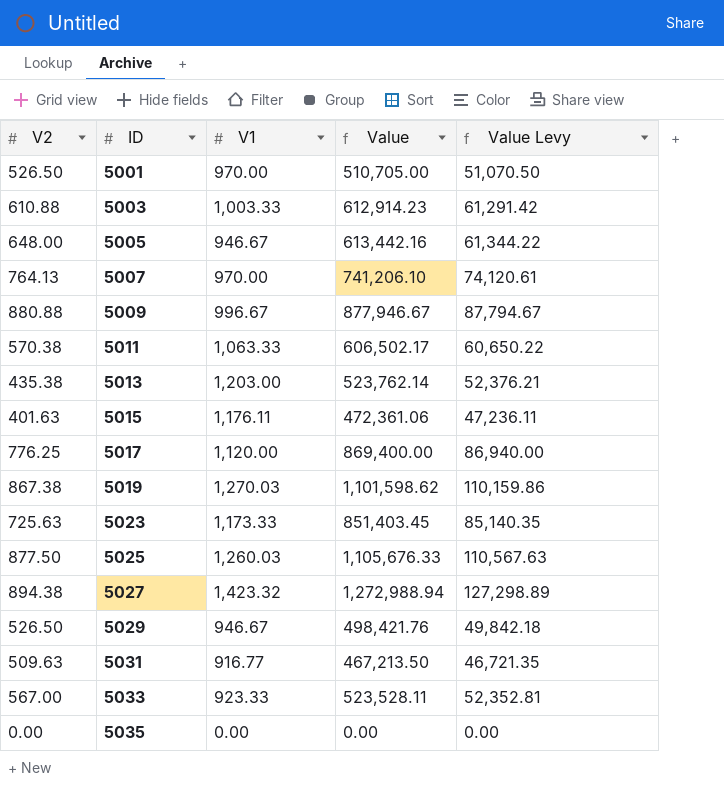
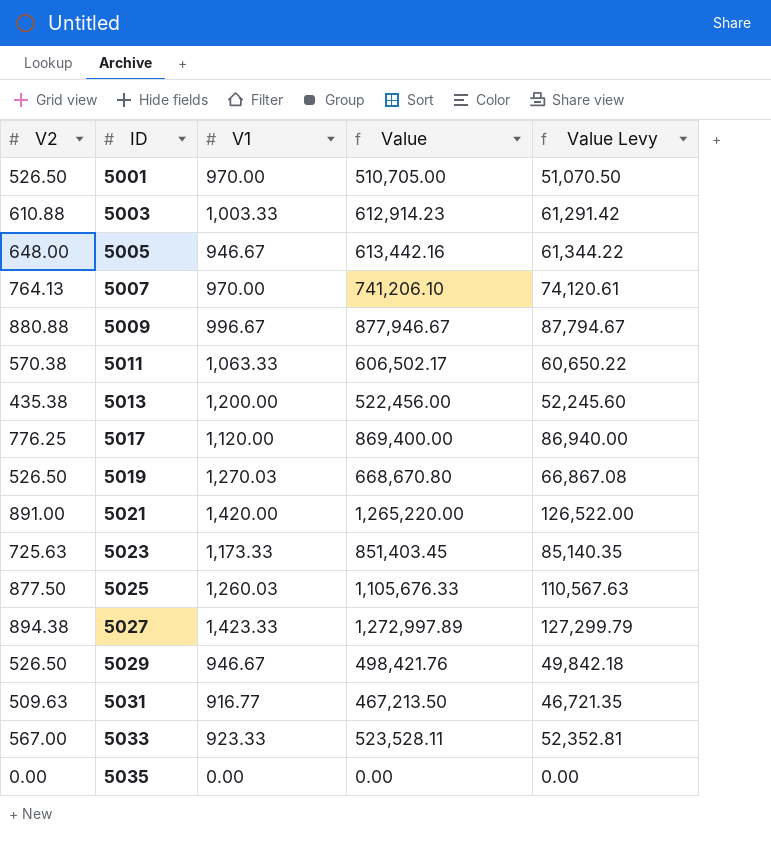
row 5015: 401.63 | 1,176.11 | 472,361.06 | 47,236.11 -> none
5013 | V1: 1,203.00 -> 1,200.00
5013 | Value: 523,762.14 -> 522,456.00
5013 | Value Levy: 52,376.21 -> 52,245.60
5019 | V2: 867.38 -> 526.50
5019 | Value: 1,101,598.62 -> 668,670.80
5019 | Value Levy: 110,159.86 -> 66,867.08
row 5021: none -> 891.00 | 1,420.00 | 1,265,220.00 | 126,522.00
5027 | V1: 1,423.32 -> 1,423.33
5027 | Value: 1,272,988.94 -> 1,272,997.89
5027 | Value Levy: 127,298.89 -> 127,299.79

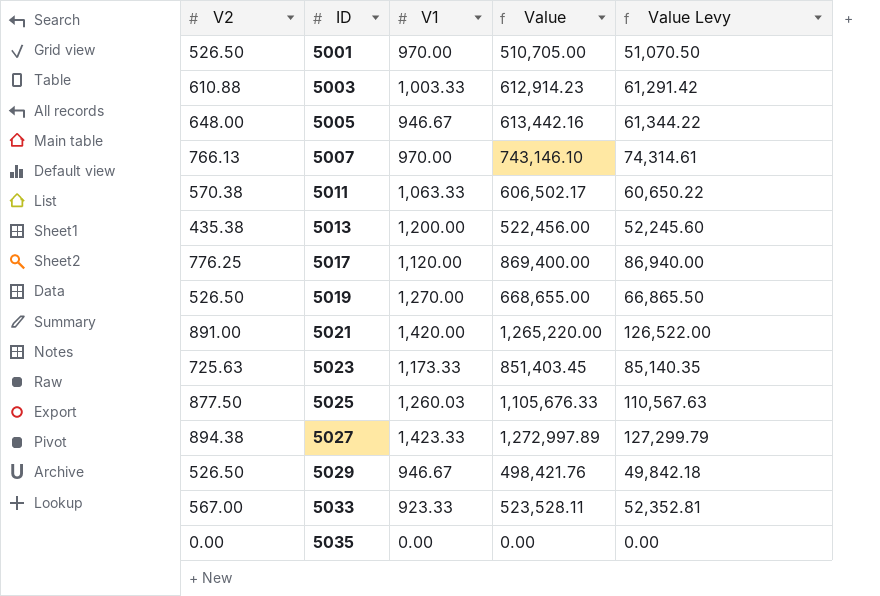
row 5009: 880.88 | 996.67 | 877,946.67 | 87,794.67 -> none
row 5031: 509.63 | 916.77 | 467,213.50 | 46,721.35 -> none
5007 | V2: 764.13 -> 766.13
5007 | Value: 741,206.10 -> 743,146.10
5007 | Value Levy: 74,120.61 -> 74,314.61
5019 | V1: 1,270.03 -> 1,270.00
5019 | Value: 668,670.80 -> 668,655.00
5019 | Value Levy: 66,867.08 -> 66,865.50

